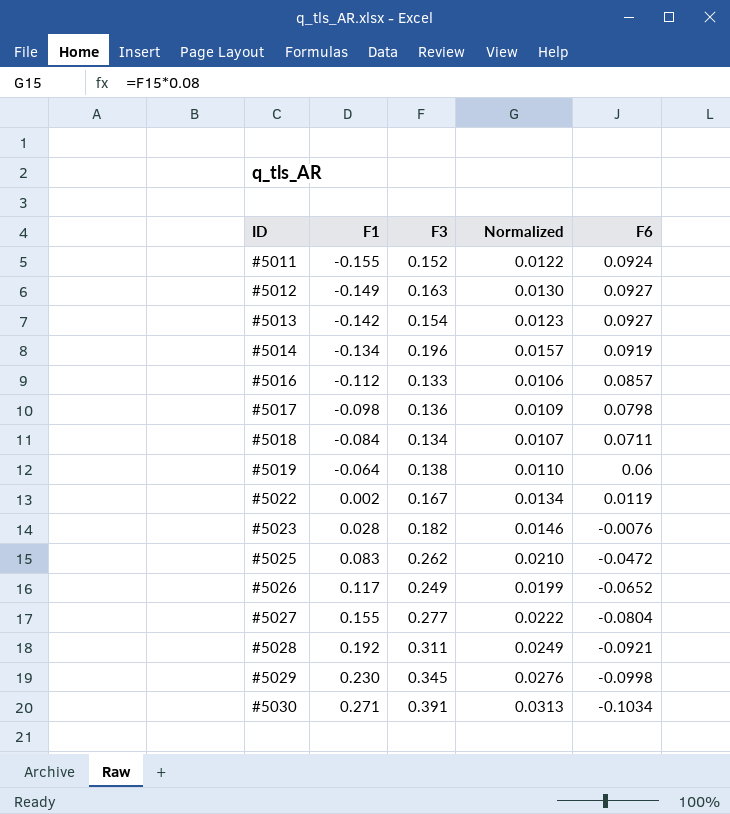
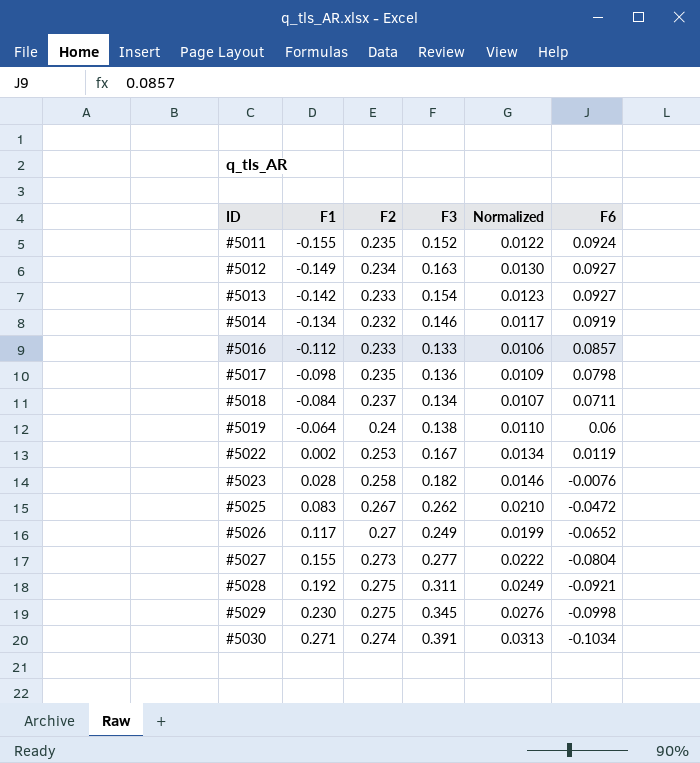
column F2 | position: none -> 3
#5014 | F3: 0.196 -> 0.146
#5014 | Normalized: 0.0157 -> 0.0117

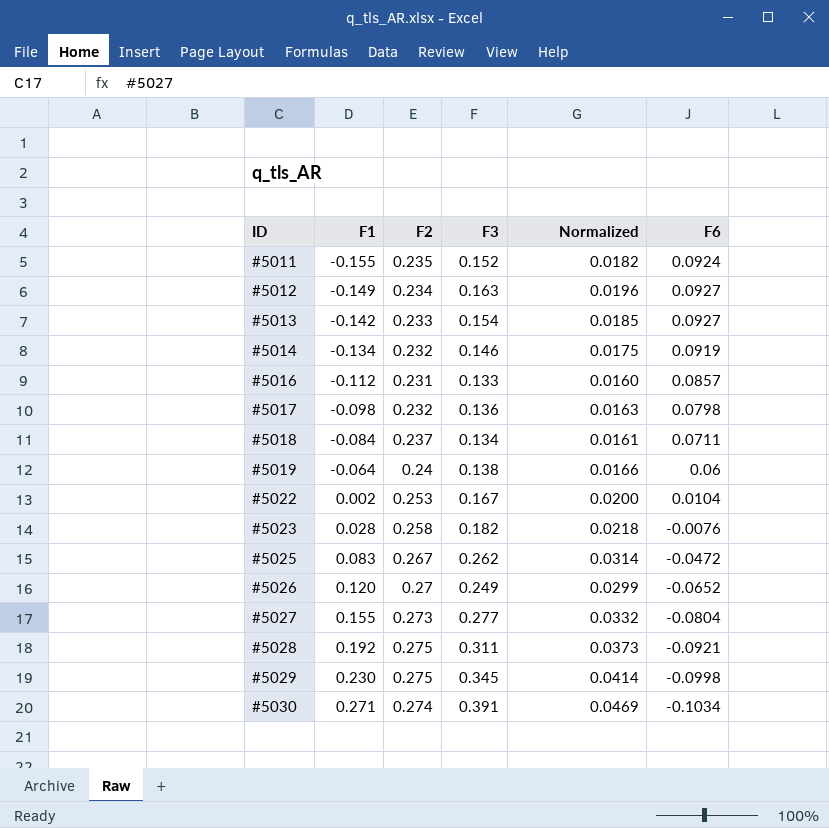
column Normalized | formula: [F3] * 0.08 -> [F3] * 0.12
#5016 | F2: 0.233 -> 0.231
#5017 | F2: 0.235 -> 0.232
#5022 | F6: 0.0119 -> 0.0104
#5026 | F1: 0.117 -> 0.120

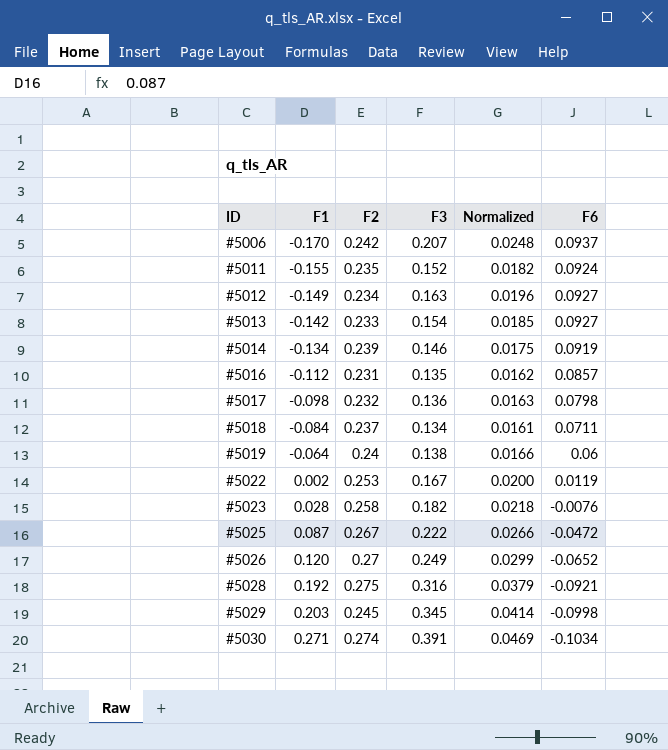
row #5027: 0.155 | 0.273 | 0.277 | 0.0332 | -0.0804 -> none
row #5006: none -> -0.170 | 0.242 | 0.207 | 0.0248 | 0.0937
#5014 | F2: 0.232 -> 0.239
#5016 | F3: 0.133 -> 0.135
#5016 | Normalized: 0.0160 -> 0.0162
#5022 | F6: 0.0104 -> 0.0119
#5025 | F1: 0.083 -> 0.087
#5025 | F3: 0.262 -> 0.222
#5025 | Normalized: 0.0314 -> 0.0266
#5028 | F3: 0.311 -> 0.316
#5028 | Normalized: 0.0373 -> 0.0379
#5029 | F1: 0.230 -> 0.203
#5029 | F2: 0.275 -> 0.245

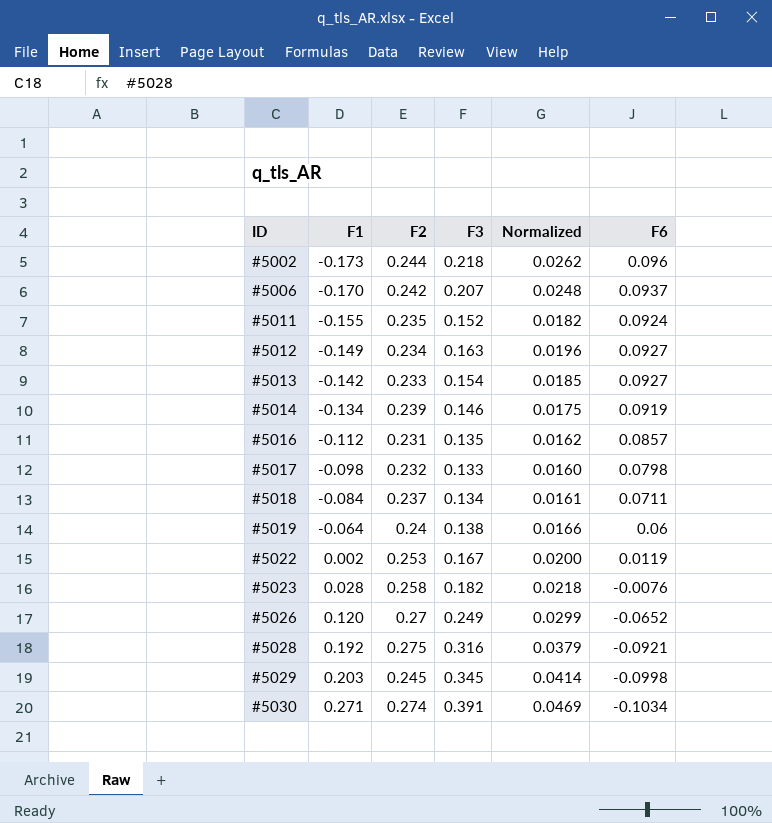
row #5025: 0.087 | 0.267 | 0.222 | 0.0266 | -0.0472 -> none
row #5002: none -> -0.173 | 0.244 | 0.218 | 0.0262 | 0.096
#5017 | F3: 0.136 -> 0.133
#5017 | Normalized: 0.0163 -> 0.0160

